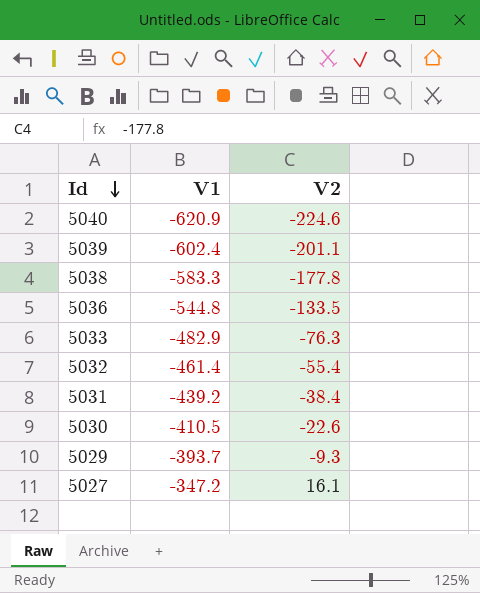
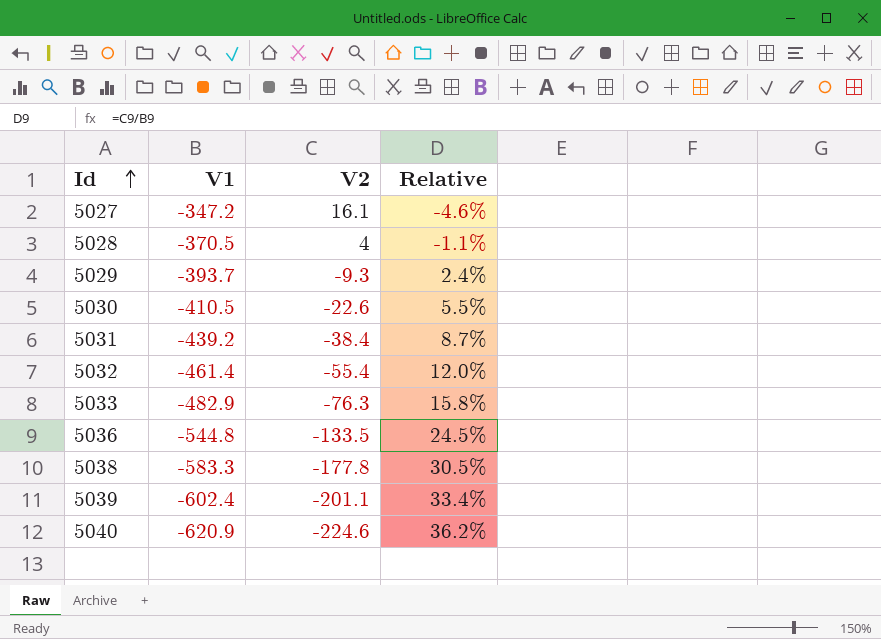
row order: Id descending -> Id ascending
column Relative | formula: none -> [V2] / [V1]
row 5028: none -> -370.5 | 4 | -1.1%

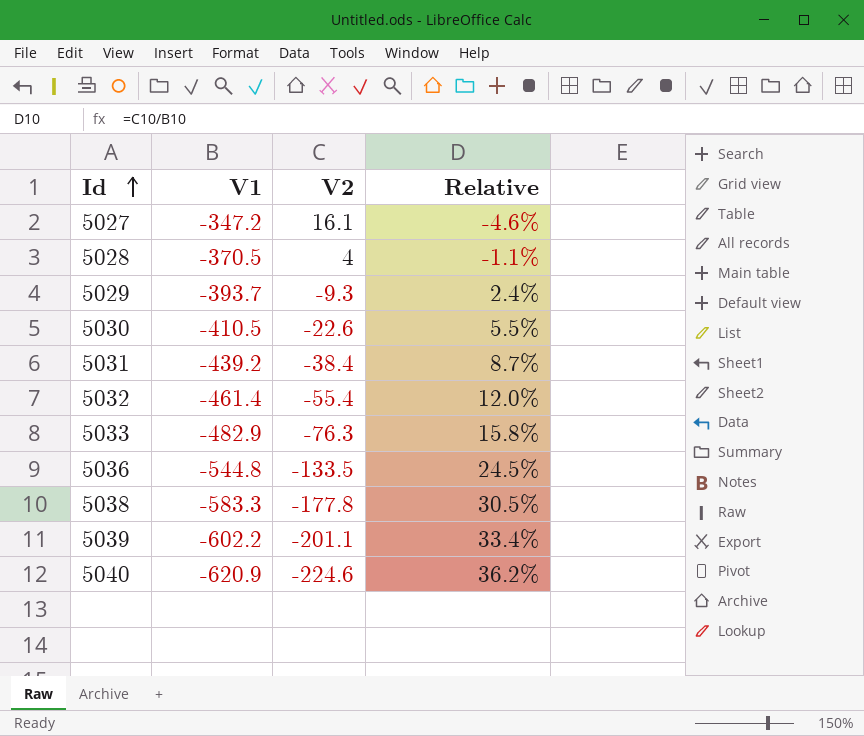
5039 | V1: -602.4 -> -602.2

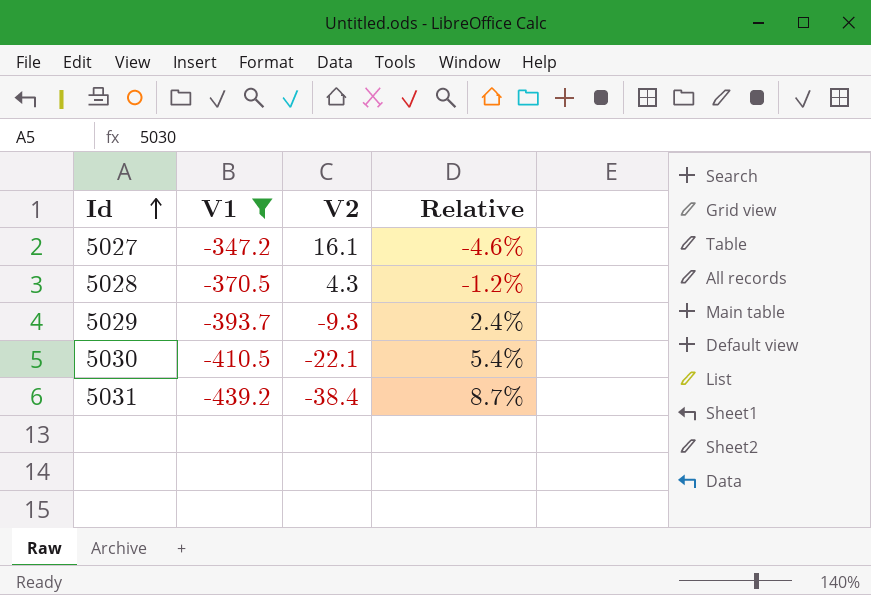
filter: none -> V1 >= -439.2
5028 | V2: 4 -> 4.3
5028 | Relative: -1.1% -> -1.2%
5030 | V2: -22.6 -> -22.1
5030 | Relative: 5.5% -> 5.4%

